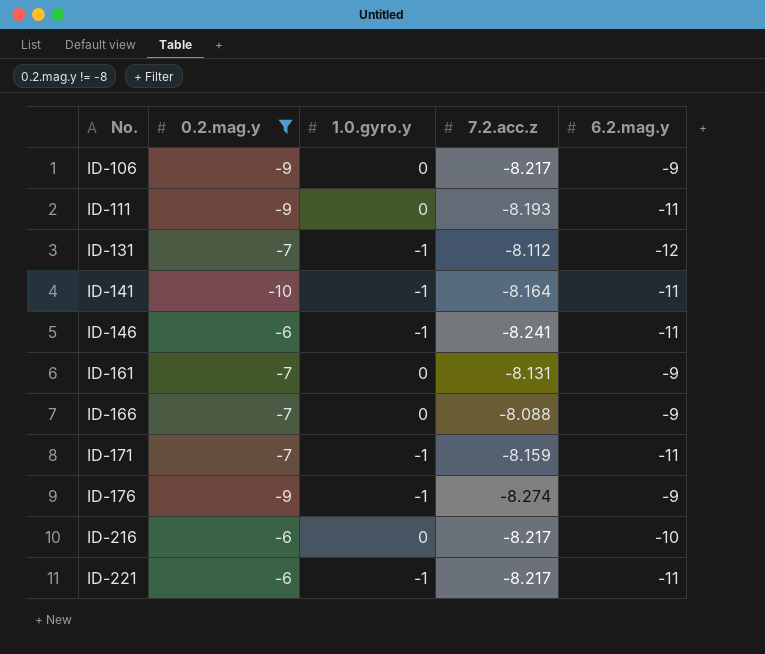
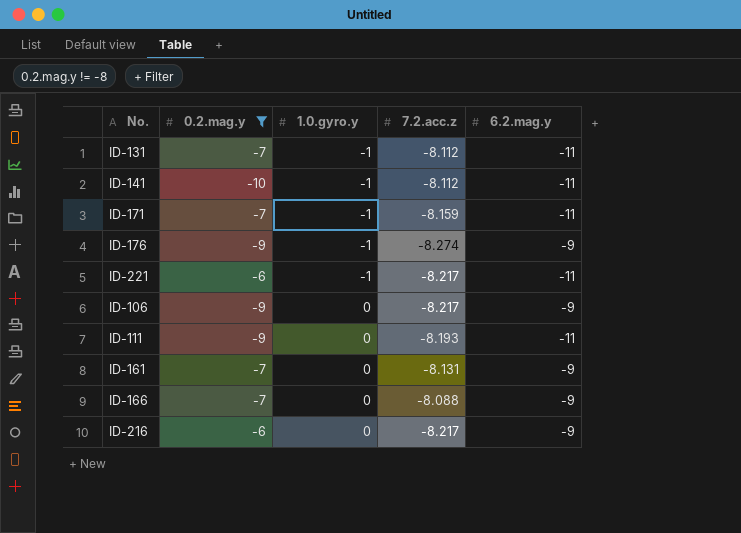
row order: No. ascending -> 1.0.gyro.y ascending
row ID-146: -6 | -1 | -8.241 | -11 -> none
ID-131 | 6.2.mag.y: -12 -> -11
ID-141 | 7.2.acc.z: -8.164 -> -8.112
ID-216 | 6.2.mag.y: -10 -> -9

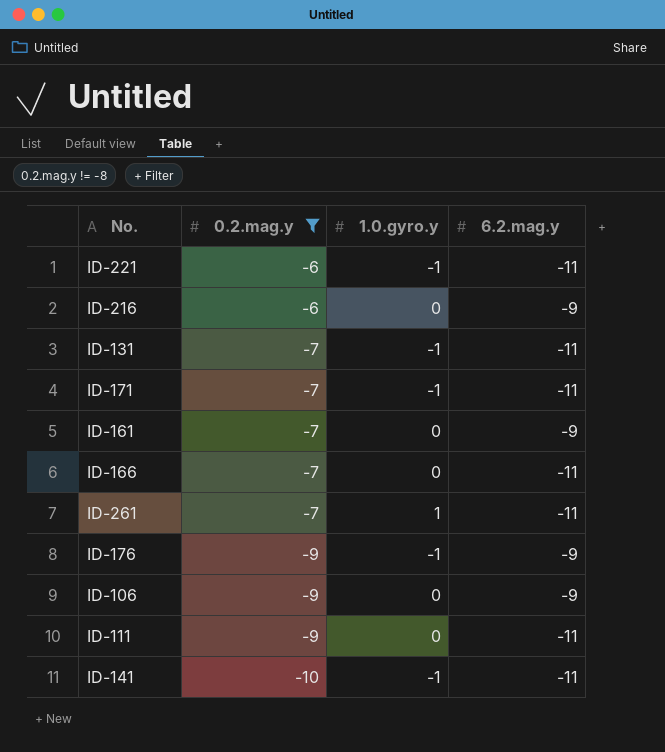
row order: 1.0.gyro.y ascending -> 0.2.mag.y descending
column 7.2.acc.z | position: 4 -> none
ID-166 | 6.2.mag.y: -9 -> -11
row ID-261: none -> -7 | 1 | -11

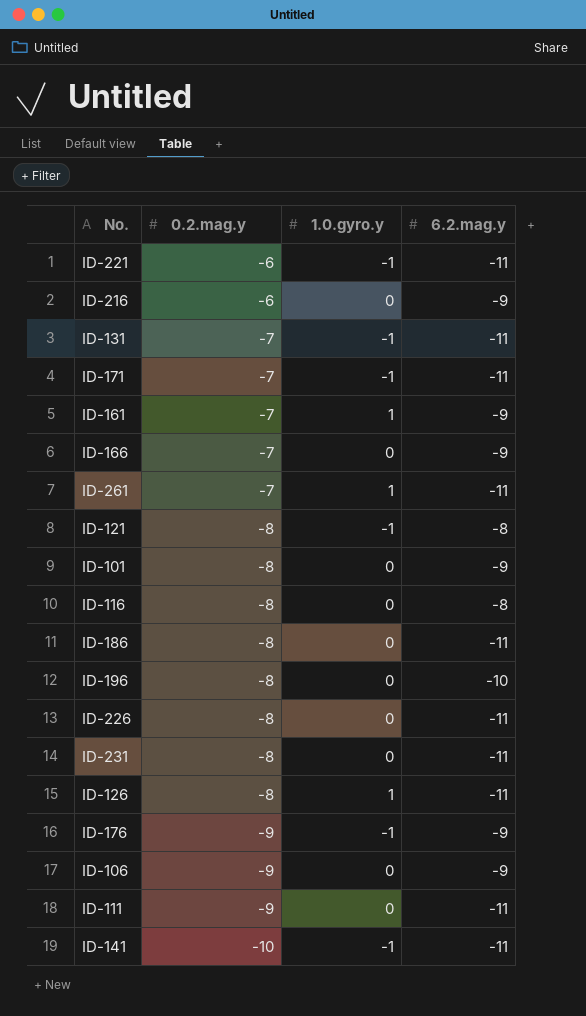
filter: 0.2.mag.y != -8 -> none
ID-161 | 1.0.gyro.y: 0 -> 1
ID-166 | 6.2.mag.y: -11 -> -9

